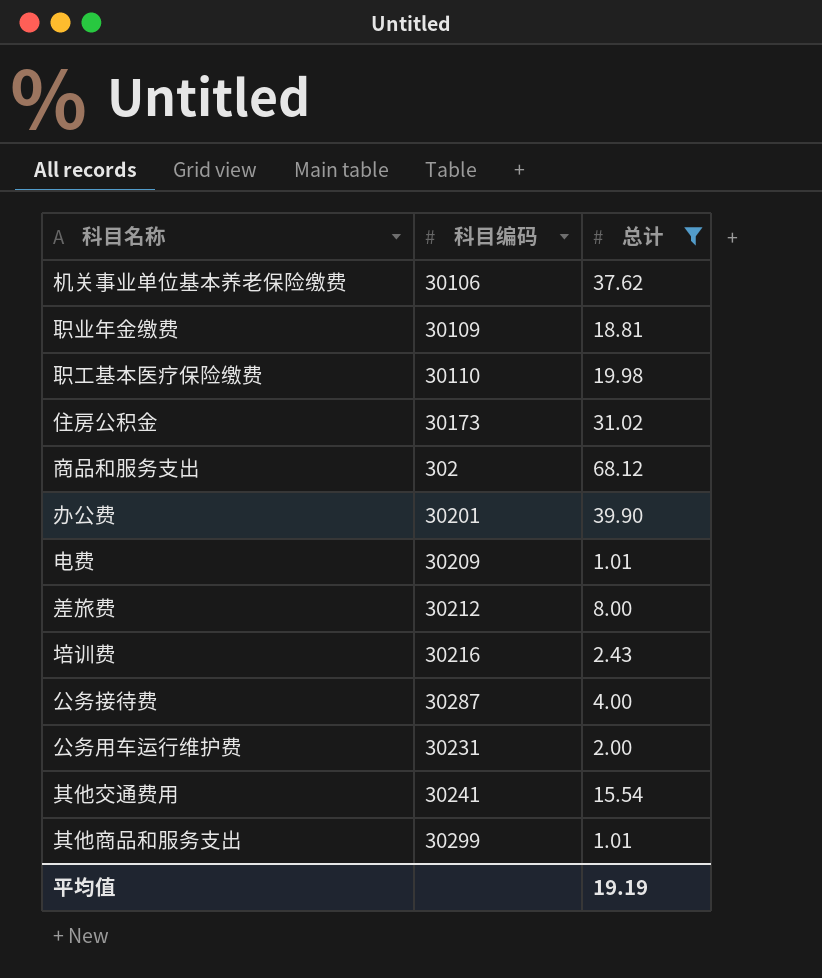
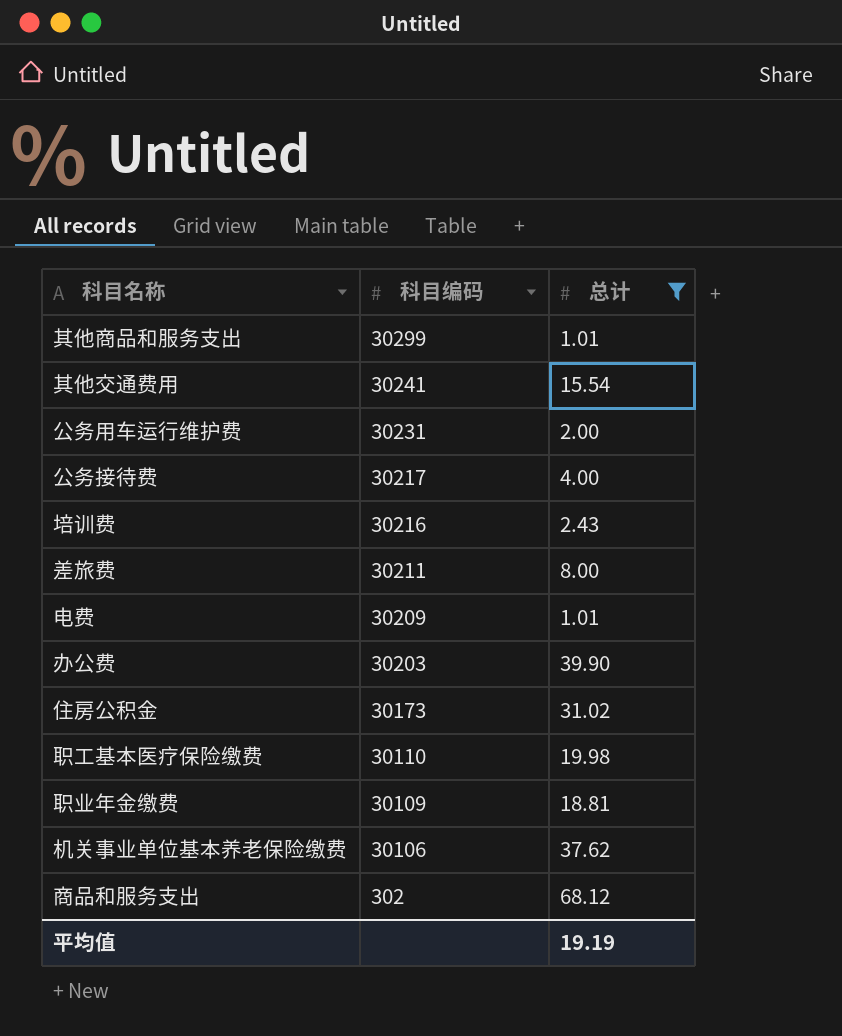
row order: none -> 科目编码 descending
公务接待费 | 科目编码: 30287 -> 30217
差旅费 | 科目编码: 30212 -> 30211
办公费 | 科目编码: 30201 -> 30203

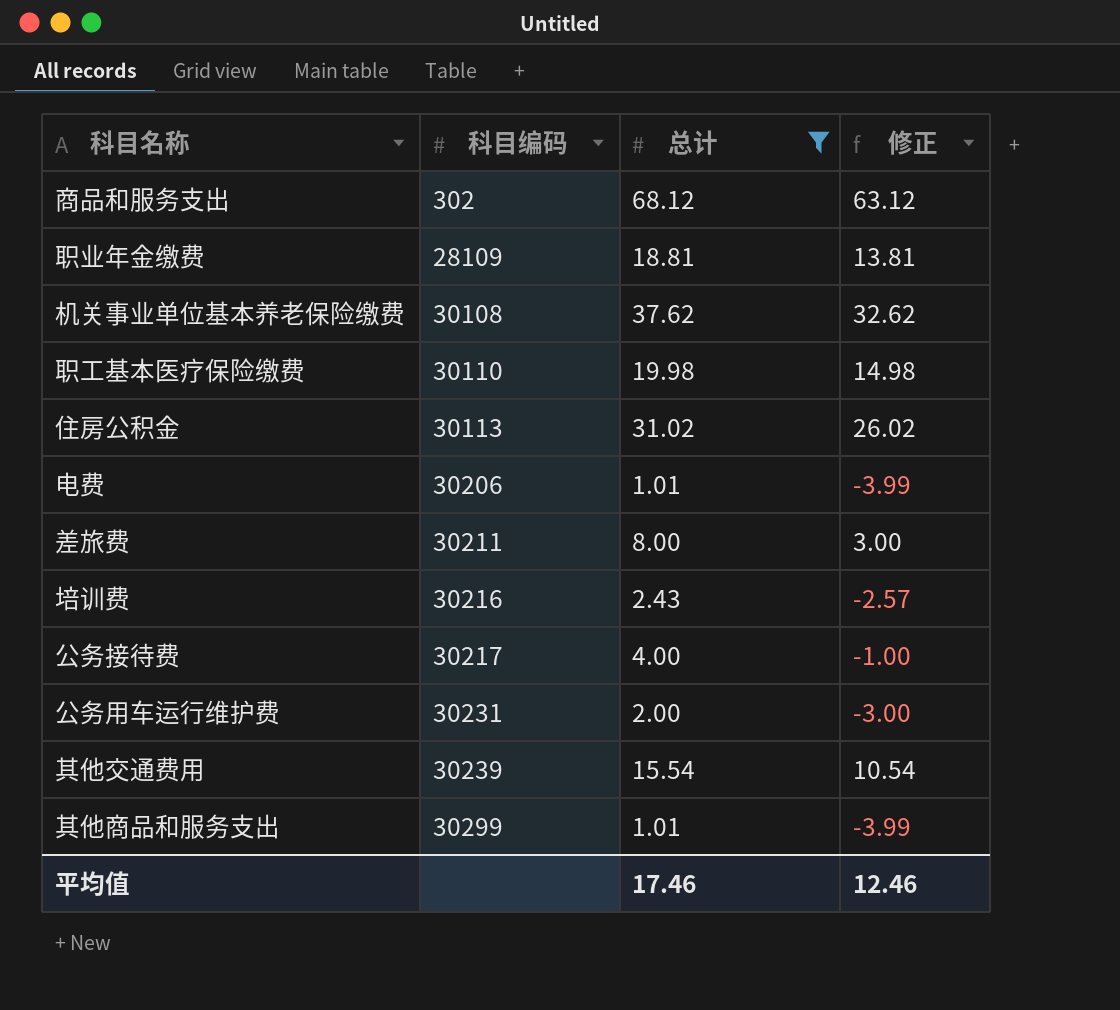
row order: 科目编码 descending -> 科目编码 ascending
column 修正 | formula: none -> [总计] - 5
row 办公费: 30203 | 39.90 -> none
职业年金缴费 | 科目编码: 30109 -> 28109
机关事业单位基本养老保险缴费 | 科目编码: 30106 -> 30108
住房公积金 | 科目编码: 30173 -> 30113
电费 | 科目编码: 30209 -> 30206
其他交通费用 | 科目编码: 30241 -> 30239
平均值 | 总计: 19.19 -> 17.46

